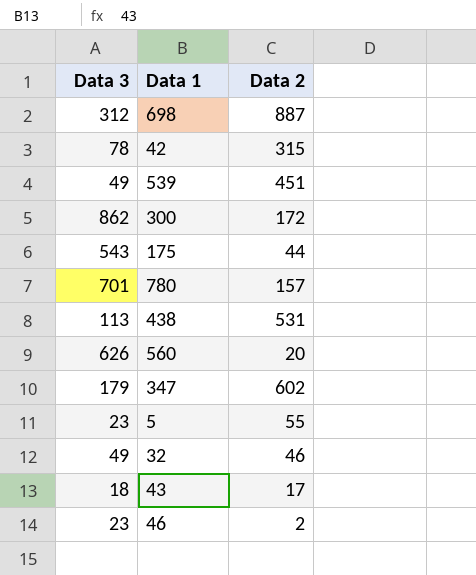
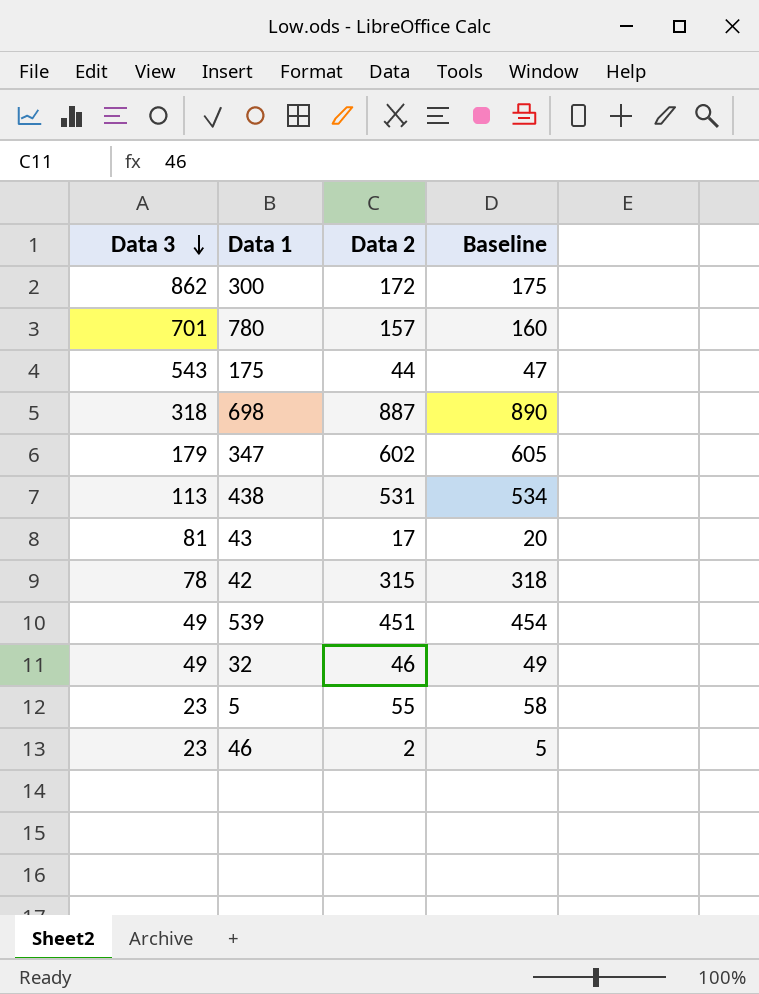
row order: none -> Data 3 descending
column Baseline | formula: none -> [Data 2] + 3
row 560: 626 | 20 -> none
698 | Data 3: 312 -> 318
43 | Data 3: 18 -> 81

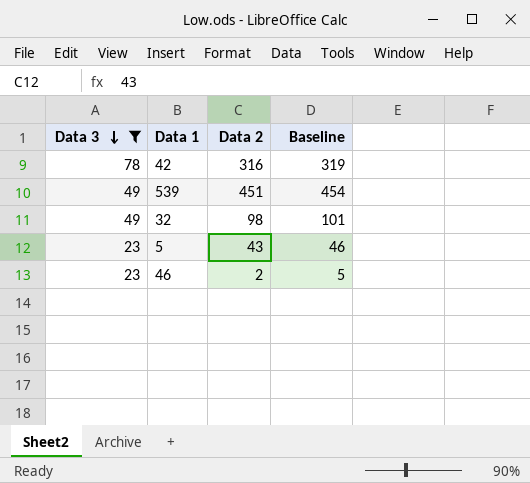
filter: none -> Data 3 <= 78
42 | Data 2: 315 -> 316
42 | Baseline: 318 -> 319
32 | Data 2: 46 -> 98
32 | Baseline: 49 -> 101
5 | Data 2: 55 -> 43
5 | Baseline: 58 -> 46

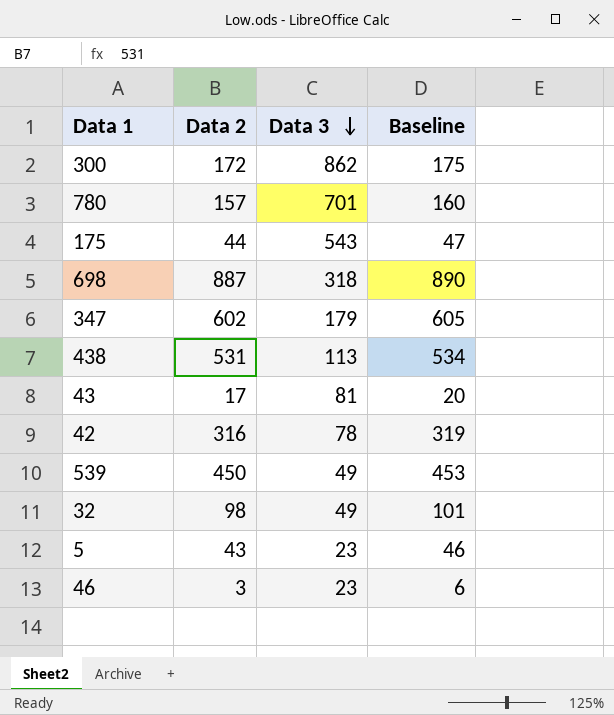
filter: Data 3 <= 78 -> none
column Data 3 | position: 1 -> 3
539 | Data 2: 451 -> 450
539 | Baseline: 454 -> 453
46 | Data 2: 2 -> 3
46 | Baseline: 5 -> 6

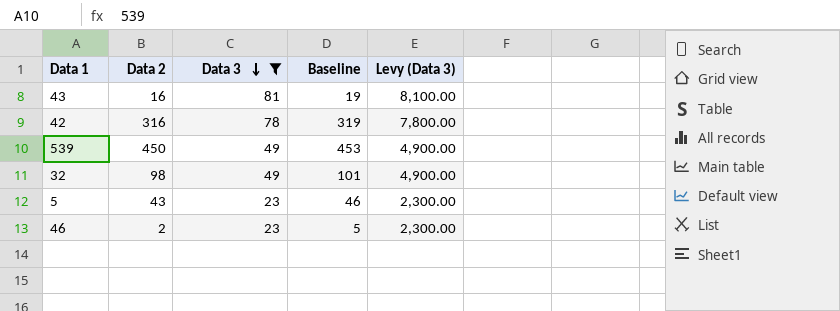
filter: none -> Data 3 <= 81
column Levy (Data 3) | formula: none -> [Data 3] * 100
43 | Data 2: 17 -> 16
43 | Baseline: 20 -> 19
46 | Data 2: 3 -> 2
46 | Baseline: 6 -> 5

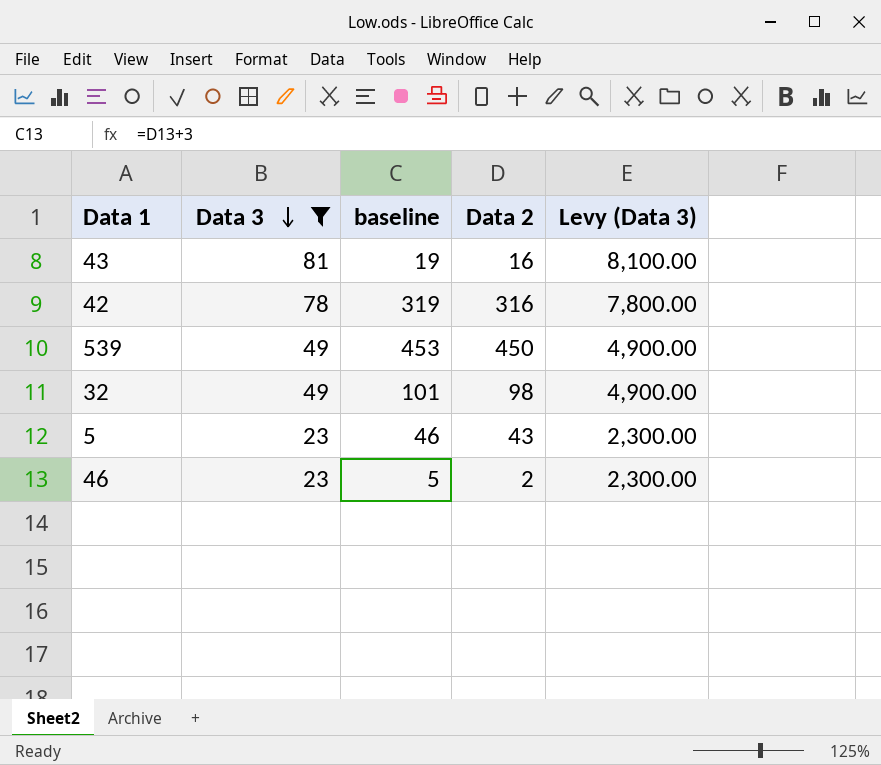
column name: Baseline -> baseline
column Data 2 | position: 2 -> 4

